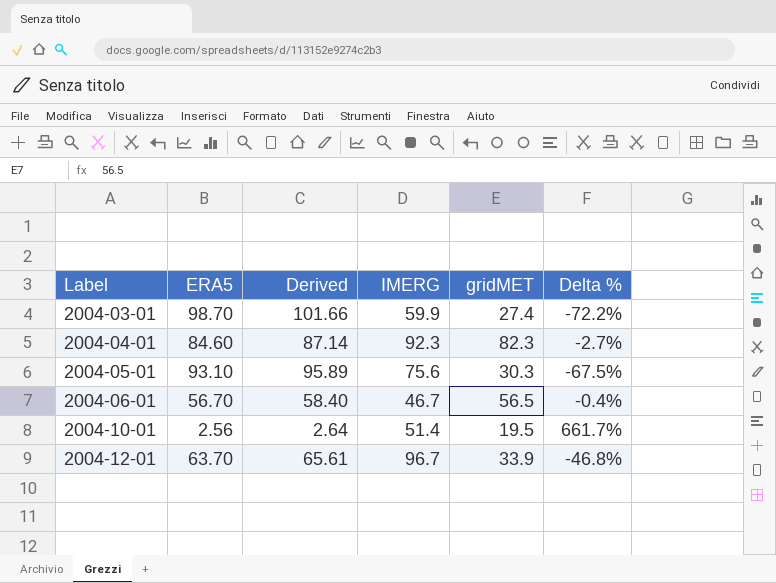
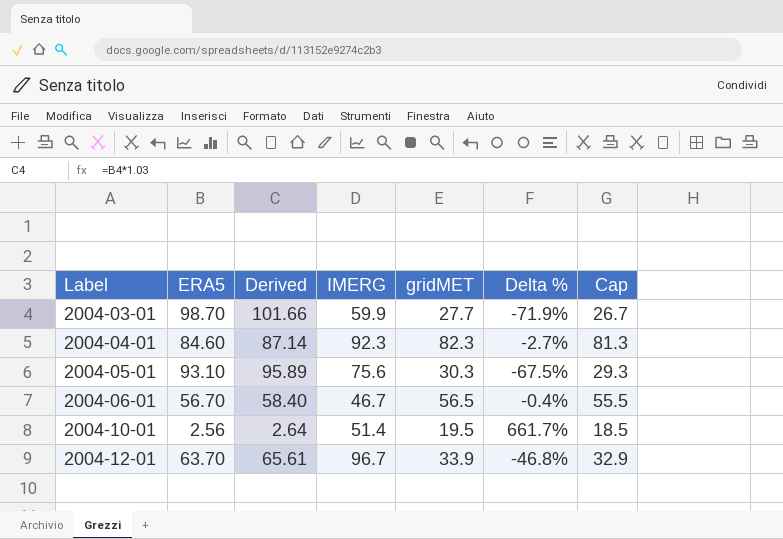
column Cap | formula: none -> [gridMET] - 1
2004-03-01 | gridMET: 27.4 -> 27.7
2004-03-01 | Delta %: -72.2% -> -71.9%

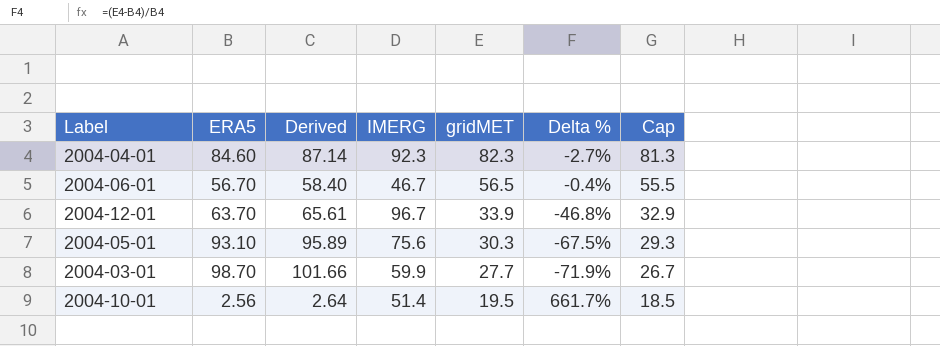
row order: Label ascending -> gridMET descending

